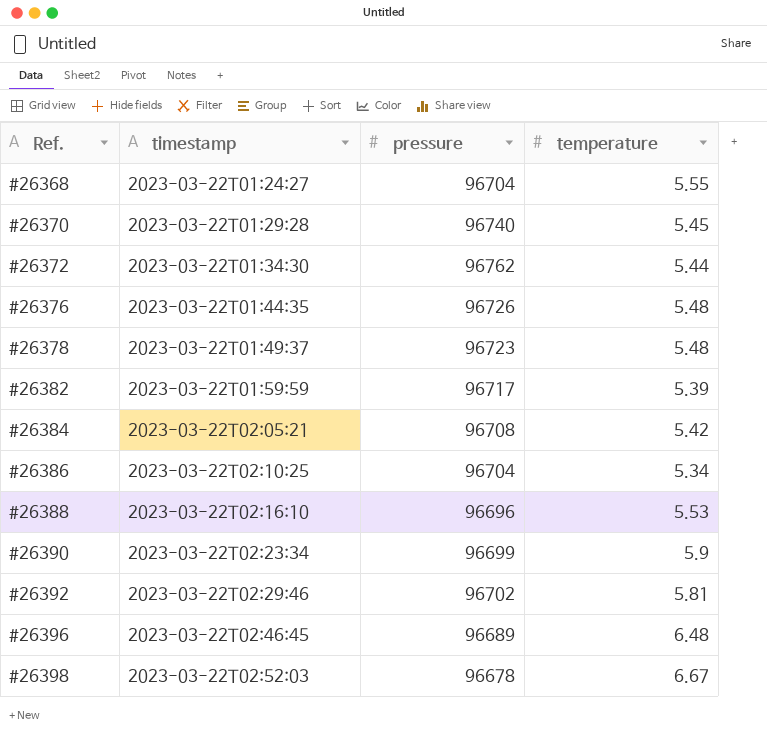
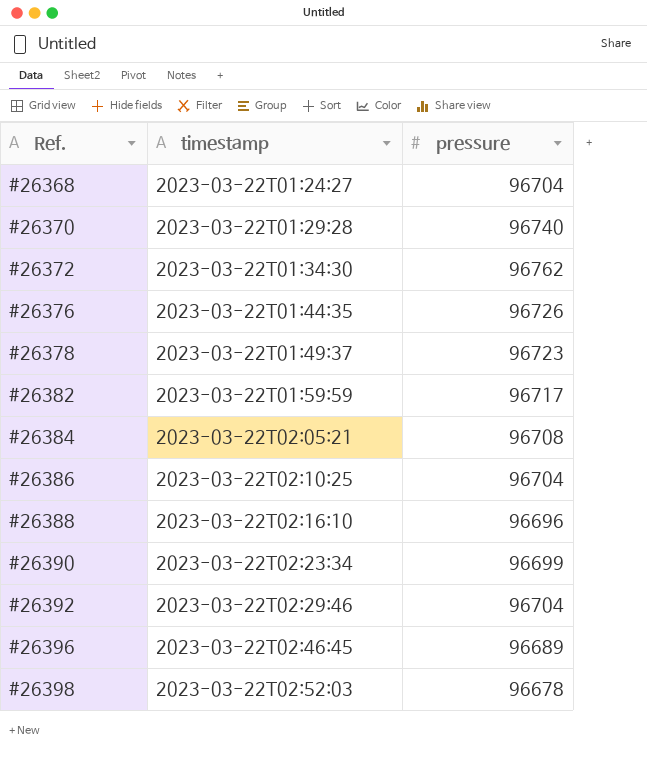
column temperature | position: 4 -> none
#26392 | pressure: 96702 -> 96704

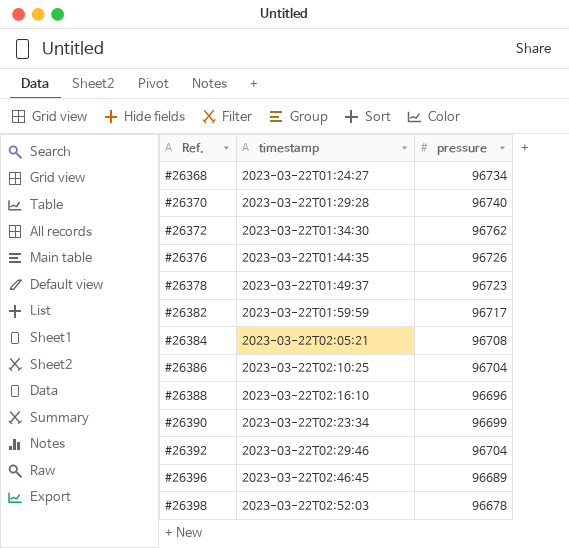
#26368 | pressure: 96704 -> 96734

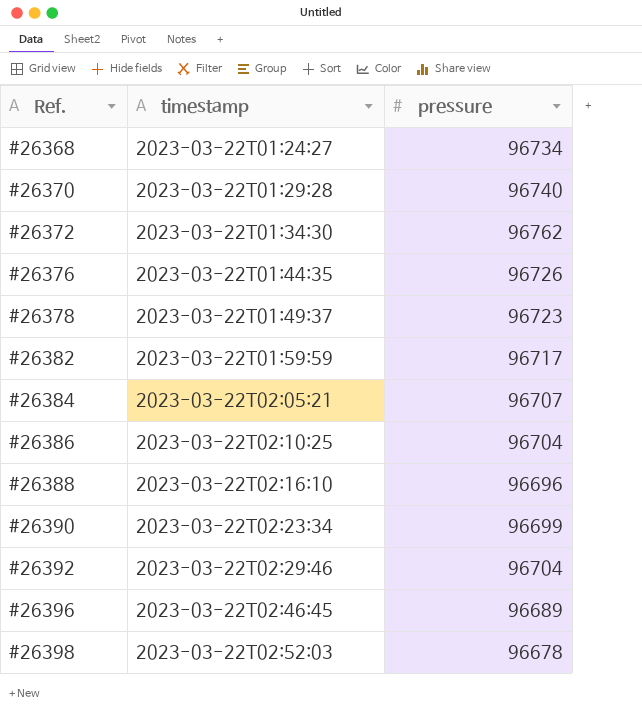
#26384 | pressure: 96708 -> 96707

